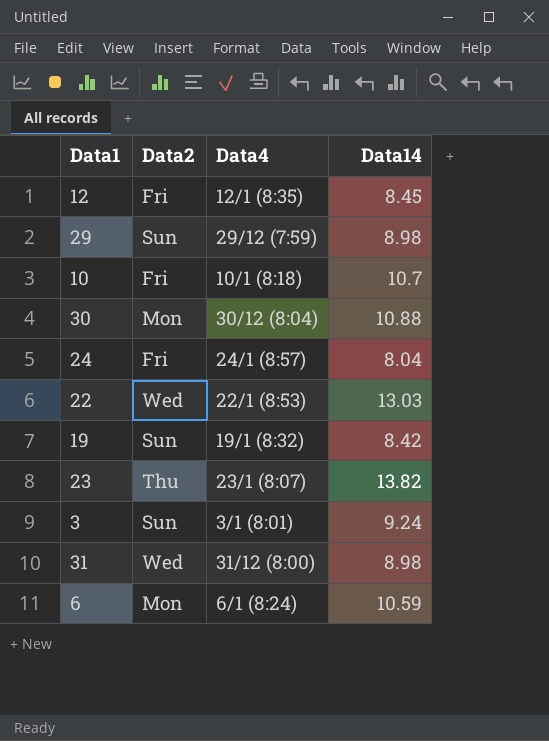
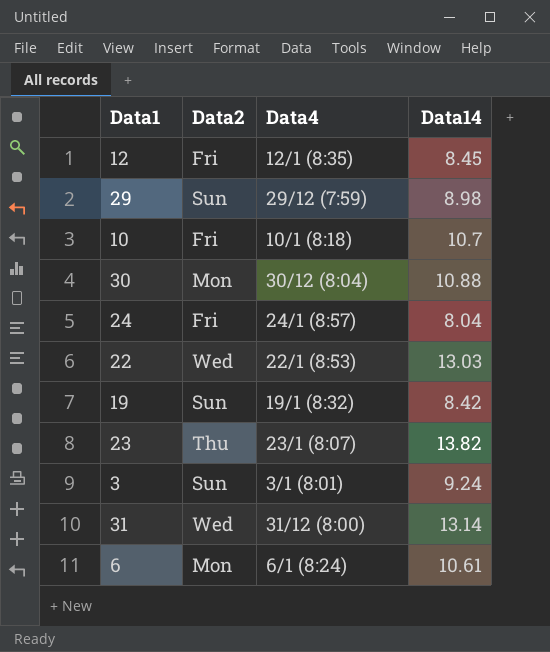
31 | Data14: 8.98 -> 13.14
6 | Data14: 10.59 -> 10.61

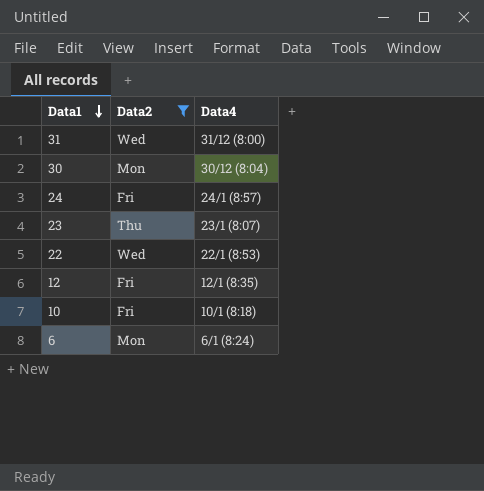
filter: none -> Data2 != Sun
row order: none -> Data1 descending
column Data14 | position: 4 -> none

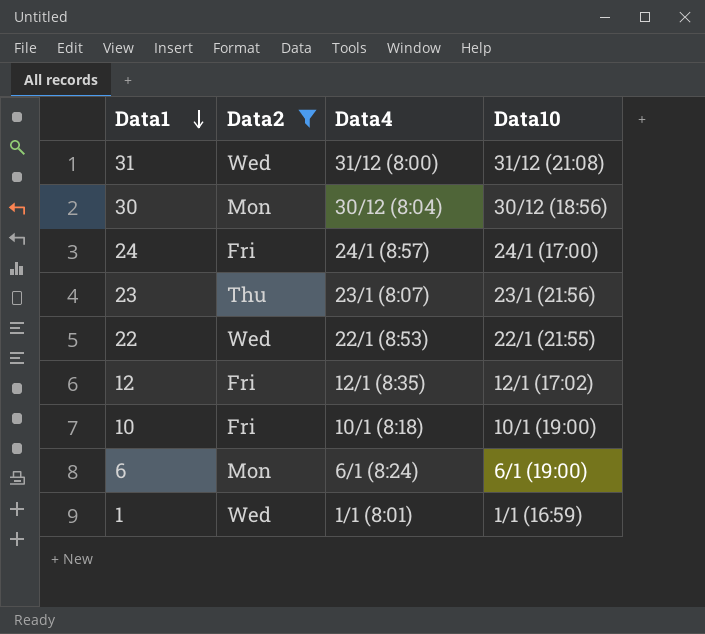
column Data10 | position: none -> 4
row 1: none -> Wed | 1/1 (8:01) | 1/1 (16:59)

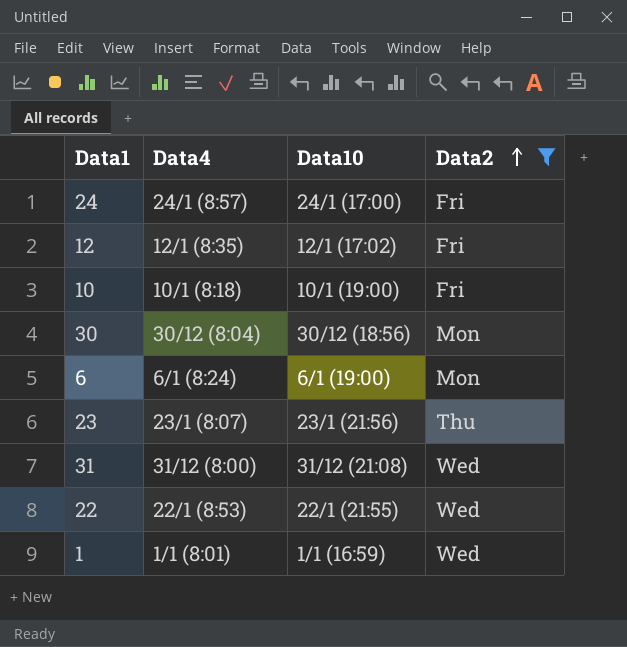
row order: Data1 descending -> Data2 ascending
column Data2 | position: 2 -> 4

